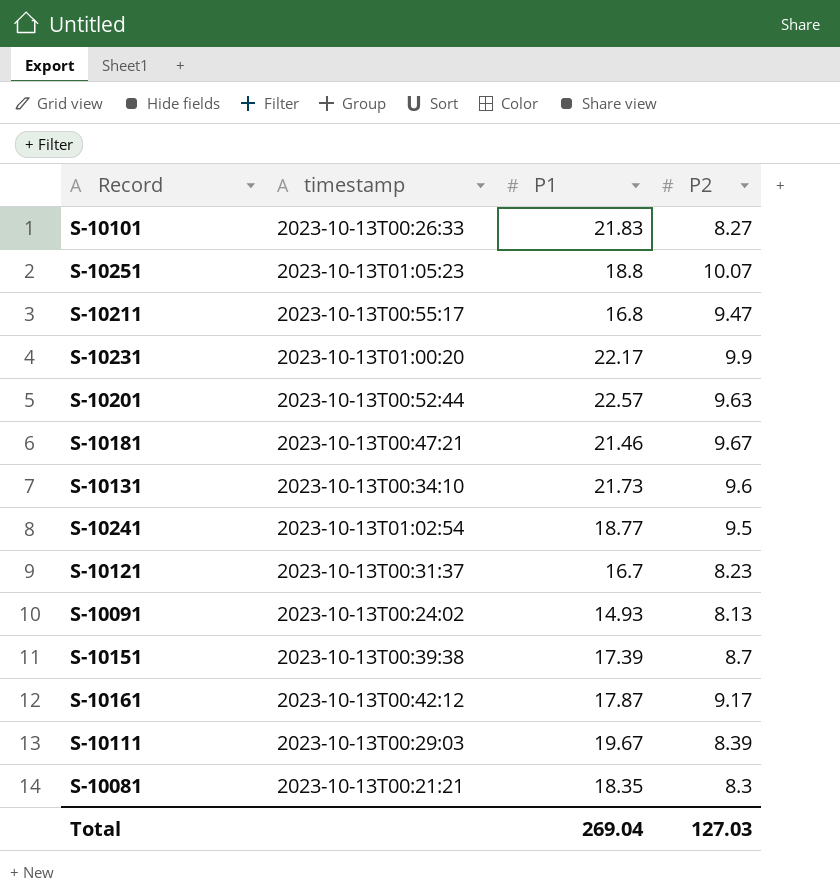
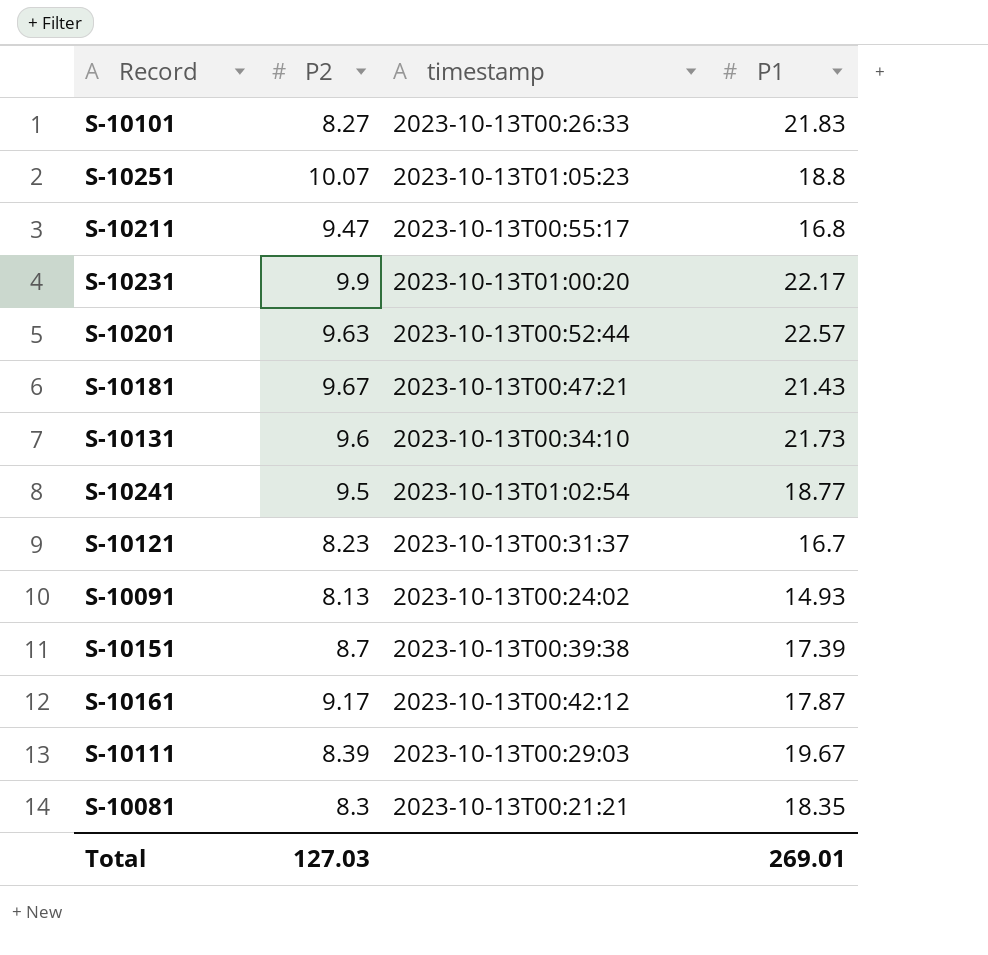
column P2 | position: 4 -> 2
S-10181 | P1: 21.46 -> 21.43
Total | P1: 269.04 -> 269.01

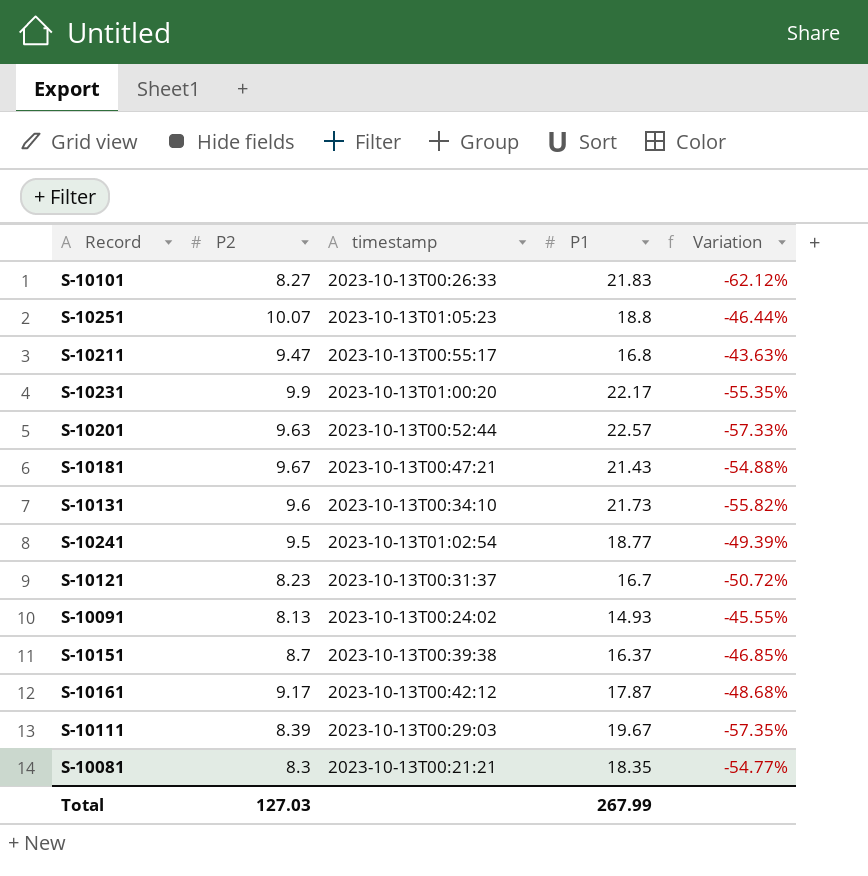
column Variation | formula: none -> ([P2] - [P1]) / [P1]
S-10151 | P1: 17.39 -> 16.37
Total | P1: 269.01 -> 267.99

